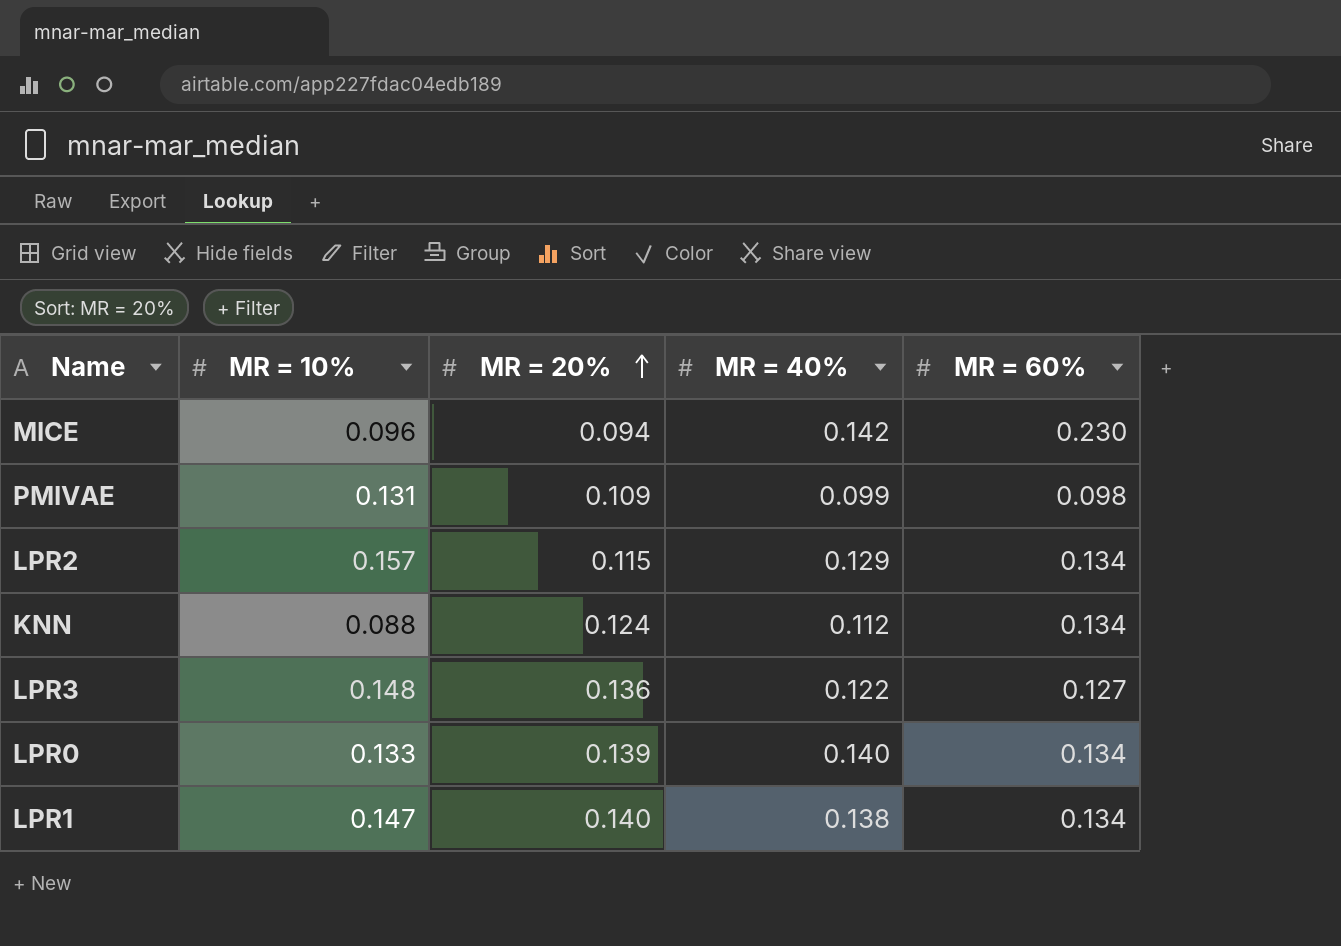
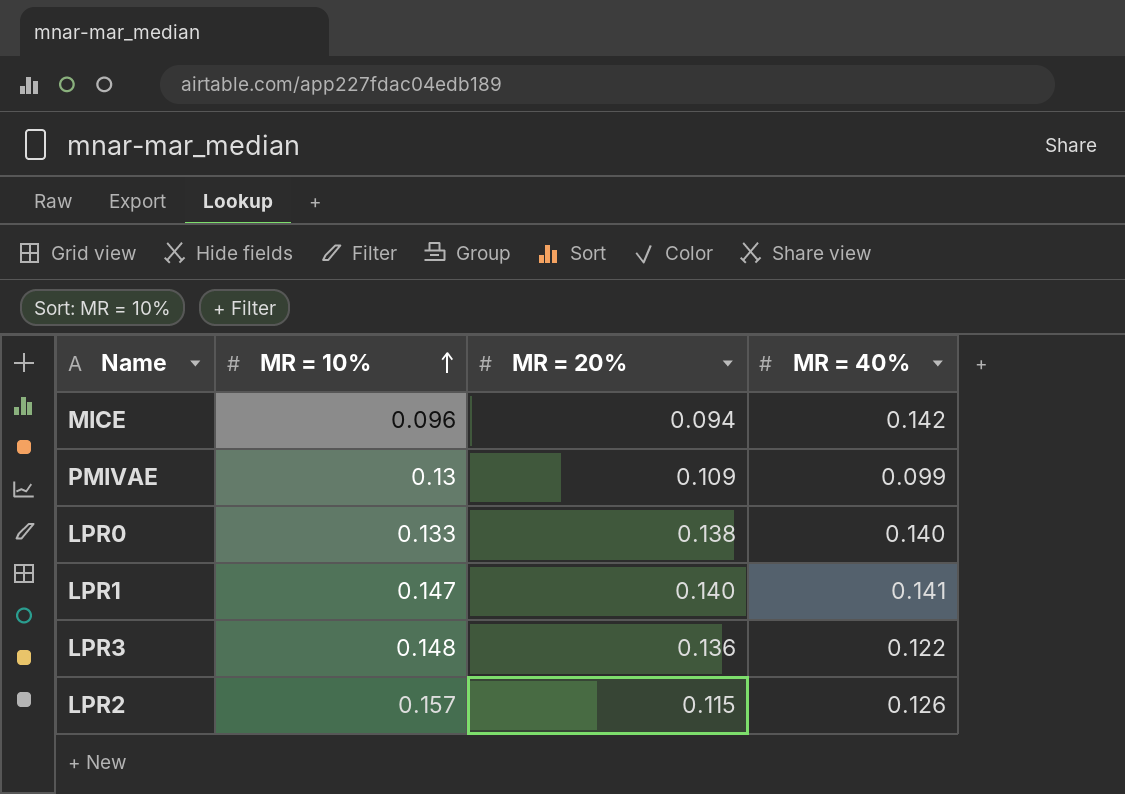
row order: MR = 20% ascending -> MR = 10% ascending
column MR = 60% | position: 5 -> none
row KNN: 0.088 | 0.124 | 0.112 | 0.134 -> none
PMIVAE | MR = 10%: 0.131 -> 0.13
LPR0 | MR = 20%: 0.139 -> 0.138
LPR1 | MR = 40%: 0.138 -> 0.141
LPR2 | MR = 40%: 0.129 -> 0.126

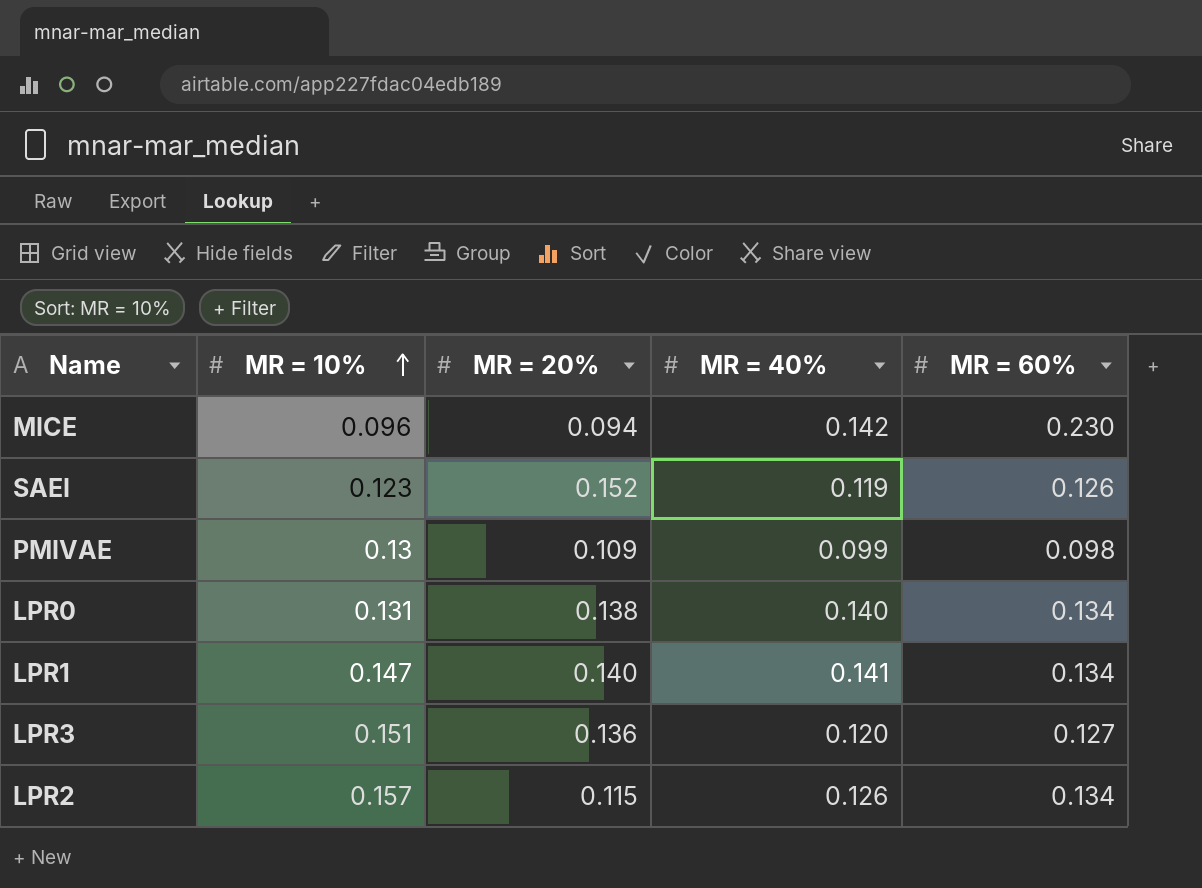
column MR = 60% | position: none -> 5
row SAEI: none -> 0.123 | 0.152 | 0.119 | 0.126
LPR0 | MR = 10%: 0.133 -> 0.131
LPR3 | MR = 10%: 0.148 -> 0.151
LPR3 | MR = 40%: 0.122 -> 0.120

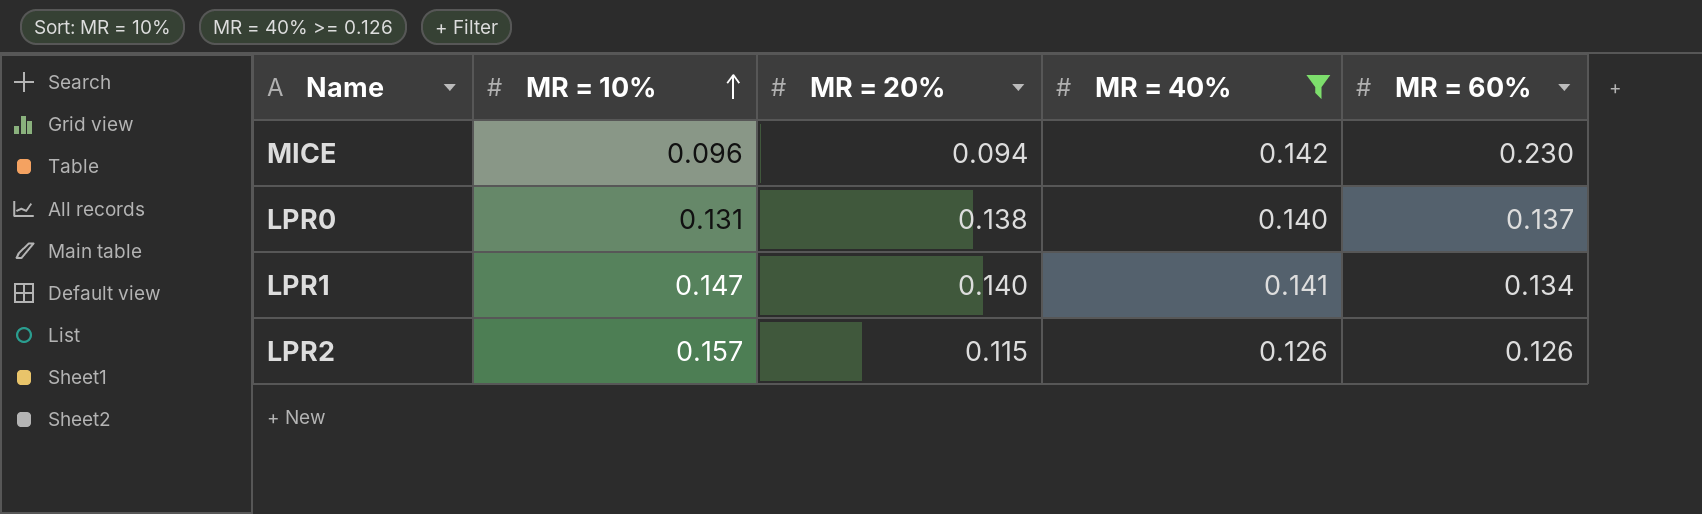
filter: none -> MR = 40% >= 0.126
LPR0 | MR = 60%: 0.134 -> 0.137
LPR2 | MR = 60%: 0.134 -> 0.126

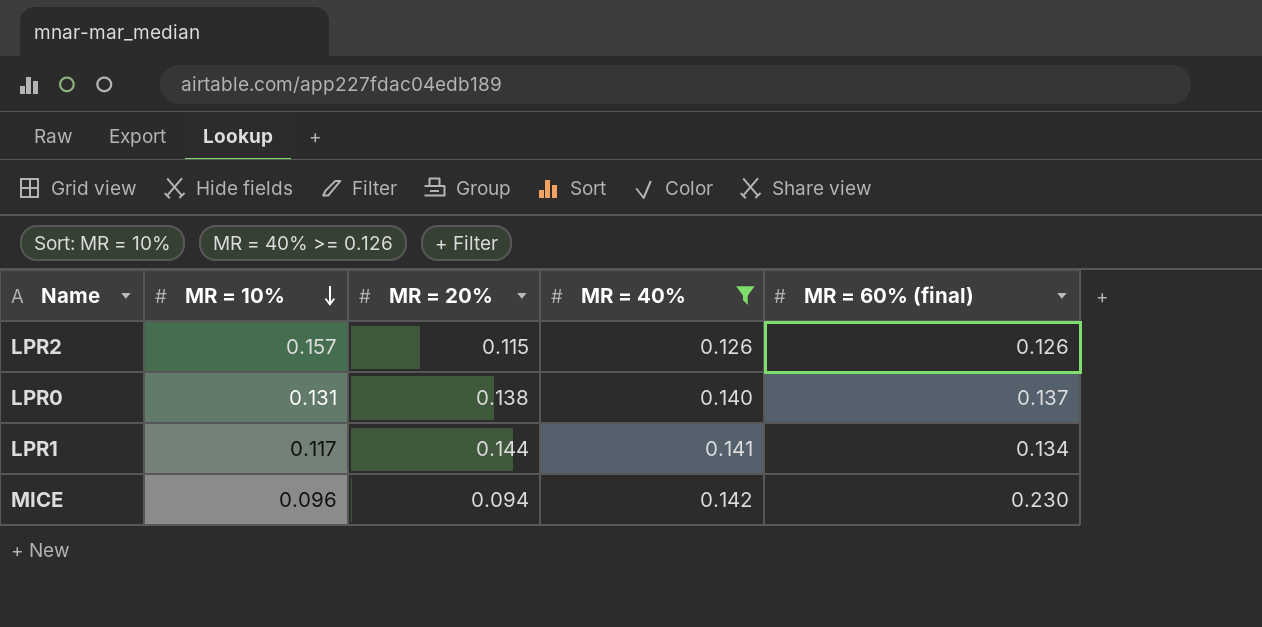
row order: MR = 10% ascending -> MR = 10% descending
column name: MR = 60% -> MR = 60% (final)
LPR1 | MR = 10%: 0.147 -> 0.117
LPR1 | MR = 20%: 0.140 -> 0.144

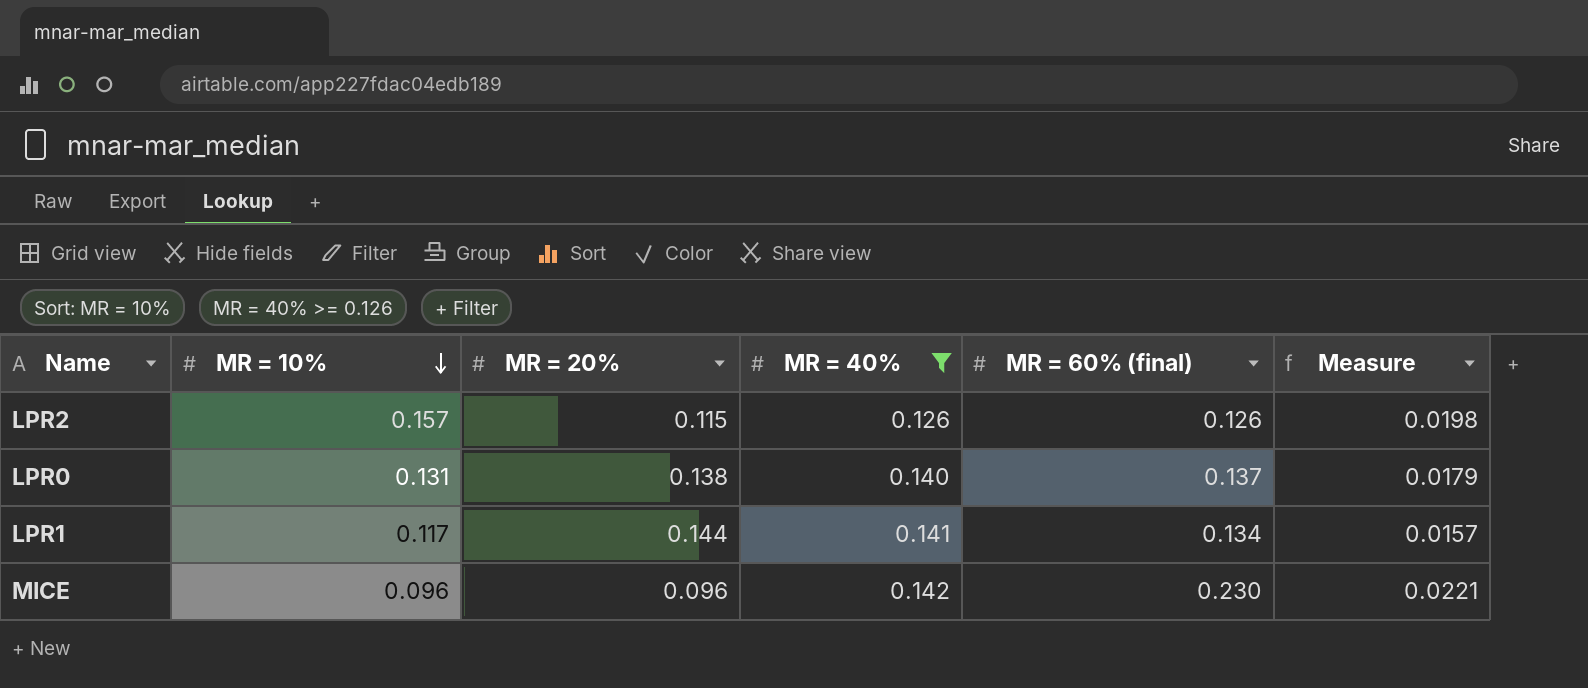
column Measure | formula: none -> [MR = 10%] * [MR = 60% (final)]
MICE | MR = 20%: 0.094 -> 0.096

